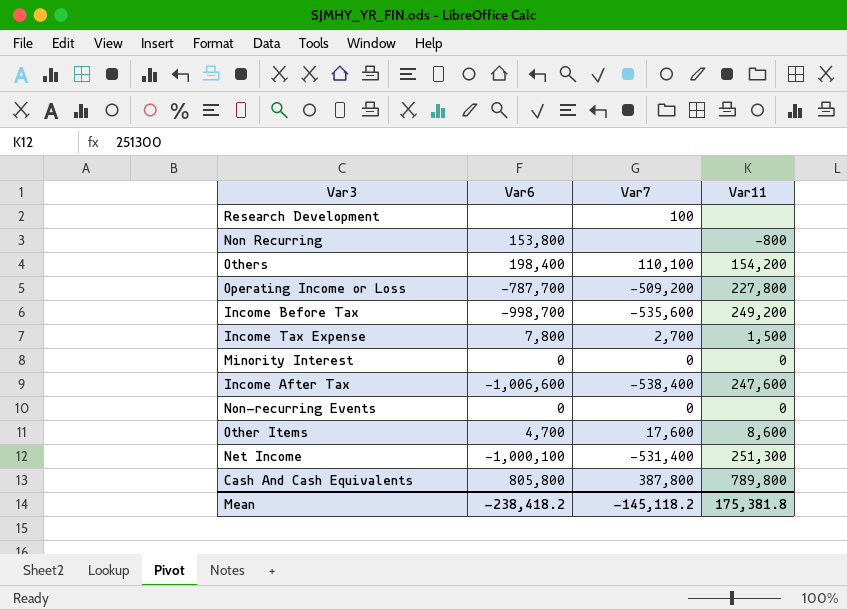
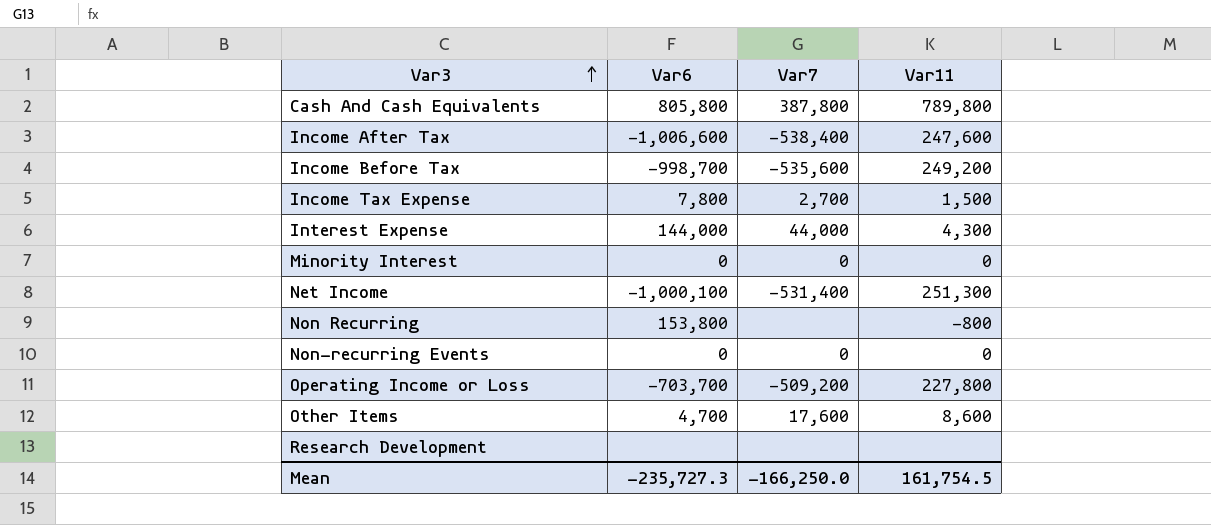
row order: none -> Var3 ascending
row Others: 198,400 | 110,100 | 154,200 -> none
row Interest Expense: none -> 144,000 | 44,000 | 4,300
Operating Income or Loss | Var6: -787,700 -> -703,700
Research Development | Var7: 100 -> none
Mean | Var6: -238,418.2 -> -235,727.3
Mean | Var7: -145,118.2 -> -166,250.0
Mean | Var11: 175,381.8 -> 161,754.5

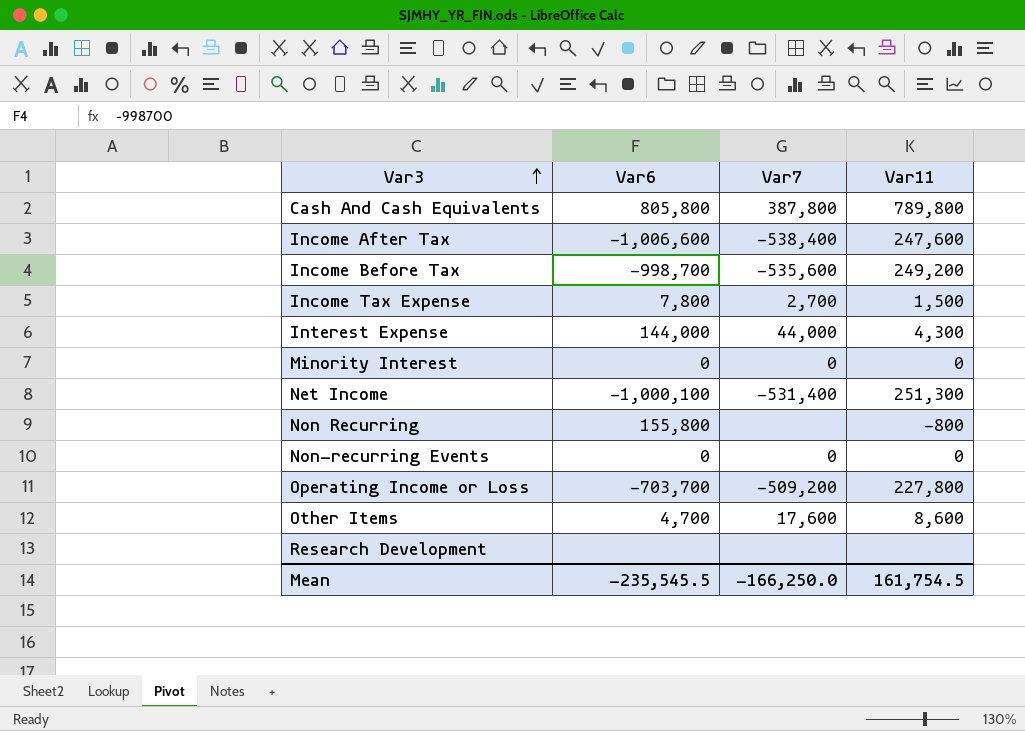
Non Recurring | Var6: 153,800 -> 155,800
Mean | Var6: -235,727.3 -> -235,545.5

